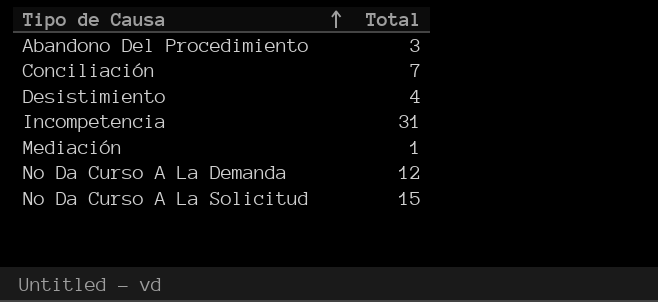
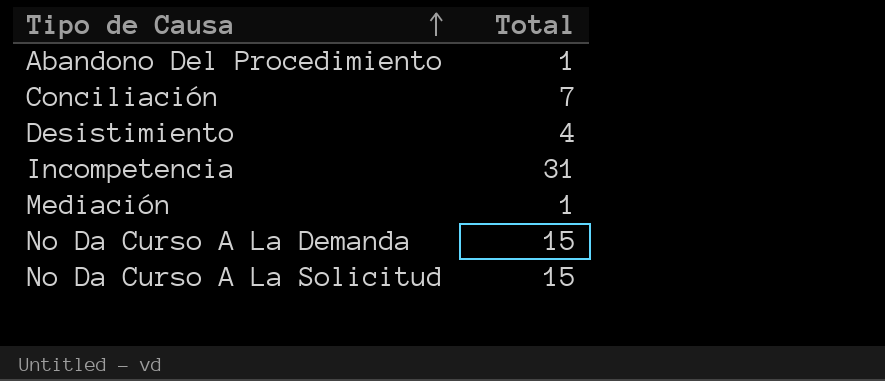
Abandono Del Procedimiento | Total: 3 -> 1
No Da Curso A La Demanda | Total: 12 -> 15

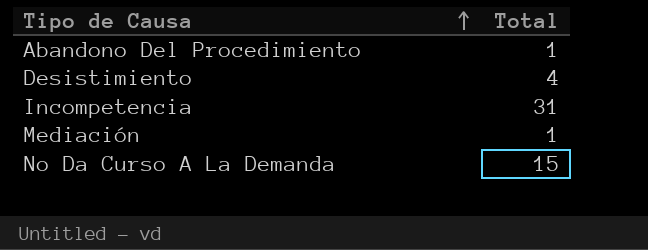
row Conciliación: 7 -> none
row No Da Curso A La Solicitud: 15 -> none

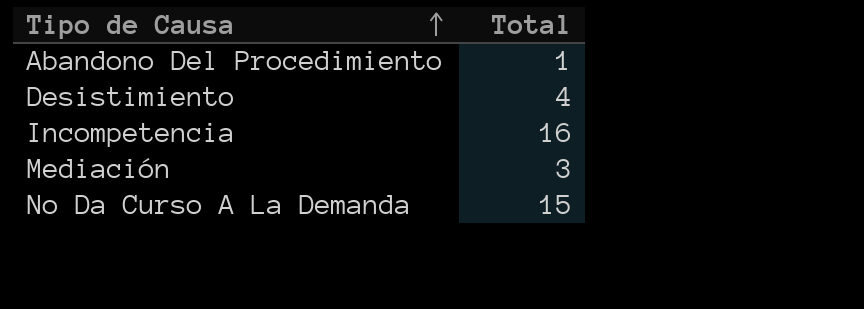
Incompetencia | Total: 31 -> 16
Mediación | Total: 1 -> 3

